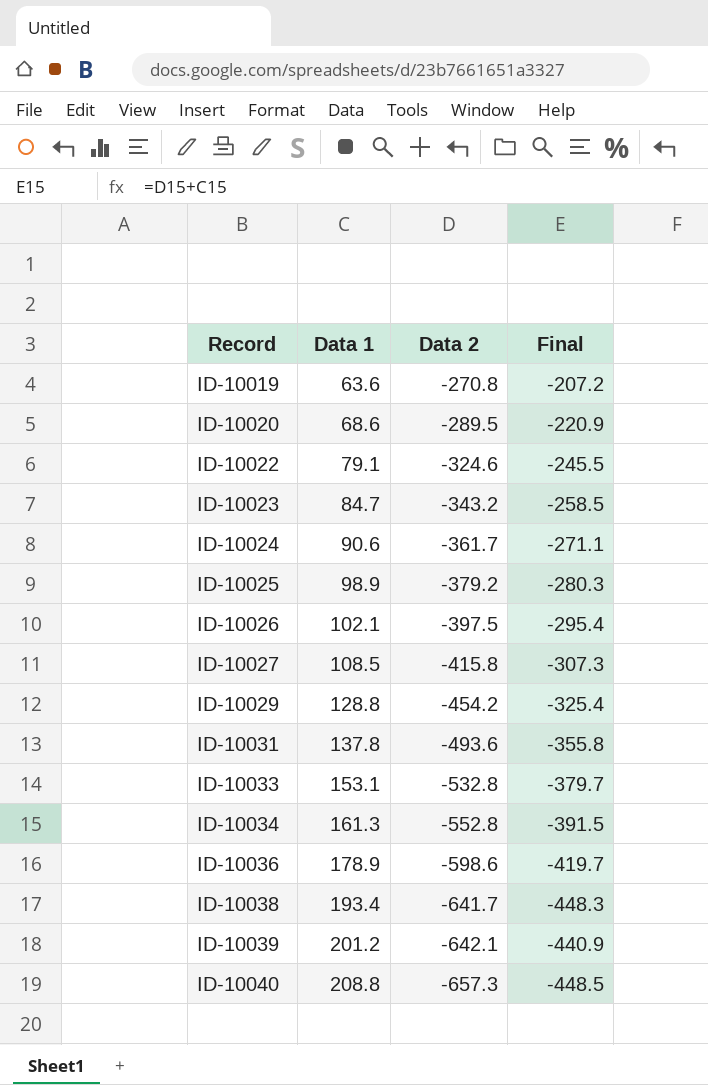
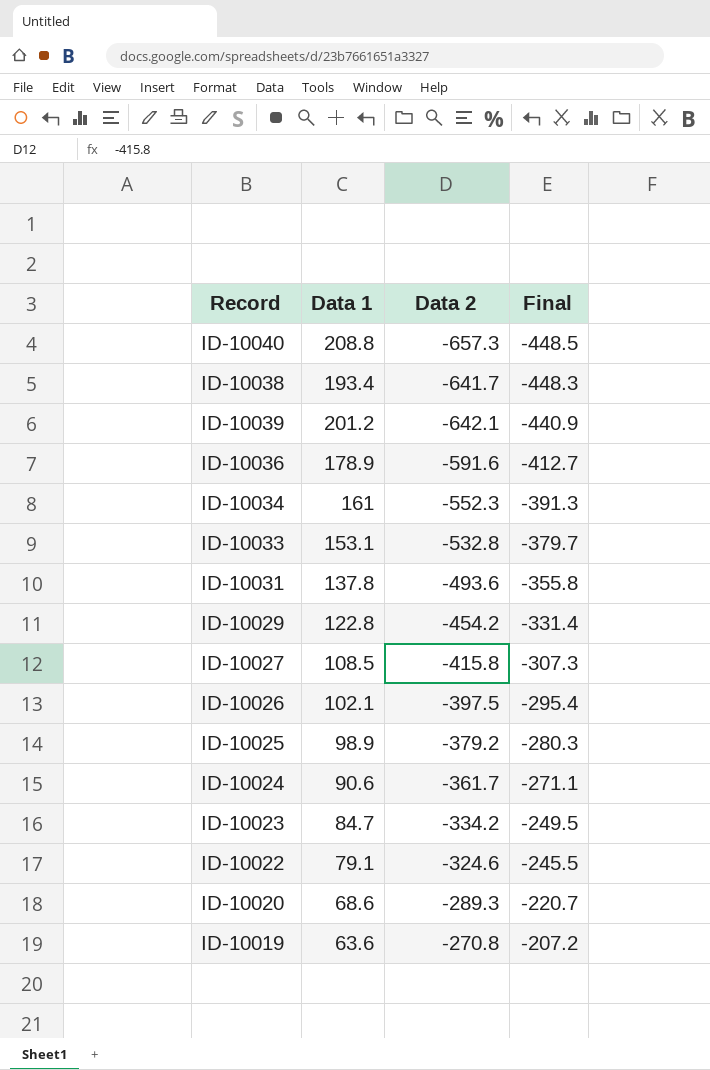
row order: Record ascending -> Final ascending
ID-10036 | Data 2: -598.6 -> -591.6
ID-10036 | Final: -419.7 -> -412.7
ID-10034 | Data 1: 161.3 -> 161
ID-10034 | Data 2: -552.8 -> -552.3
ID-10034 | Final: -391.5 -> -391.3
ID-10029 | Data 1: 128.8 -> 122.8
ID-10029 | Final: -325.4 -> -331.4
ID-10023 | Data 2: -343.2 -> -334.2
ID-10023 | Final: -258.5 -> -249.5
ID-10020 | Data 2: -289.5 -> -289.3
ID-10020 | Final: -220.9 -> -220.7

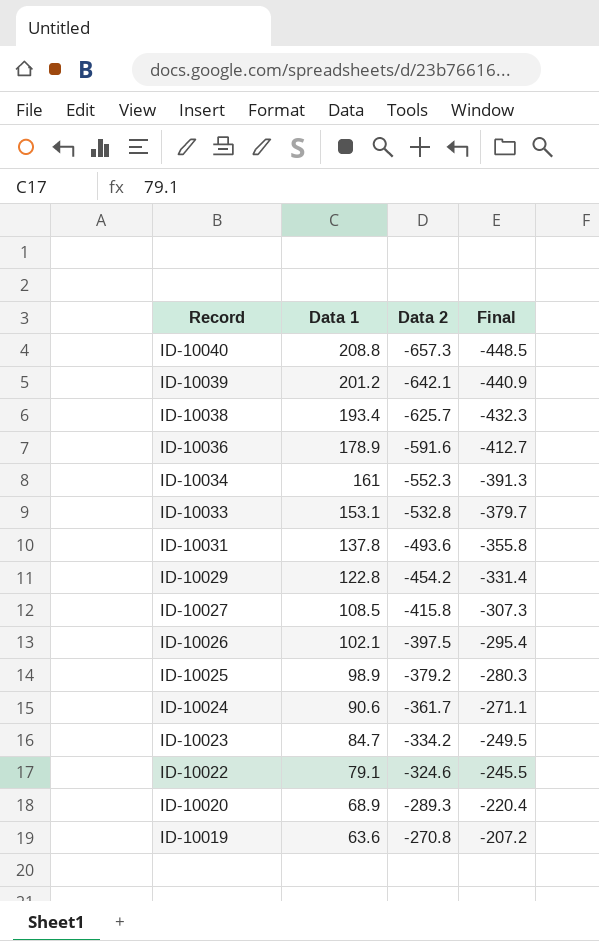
row order: Final ascending -> Record descending
ID-10038 | Data 2: -641.7 -> -625.7
ID-10038 | Final: -448.3 -> -432.3
ID-10020 | Data 1: 68.6 -> 68.9
ID-10020 | Final: -220.7 -> -220.4

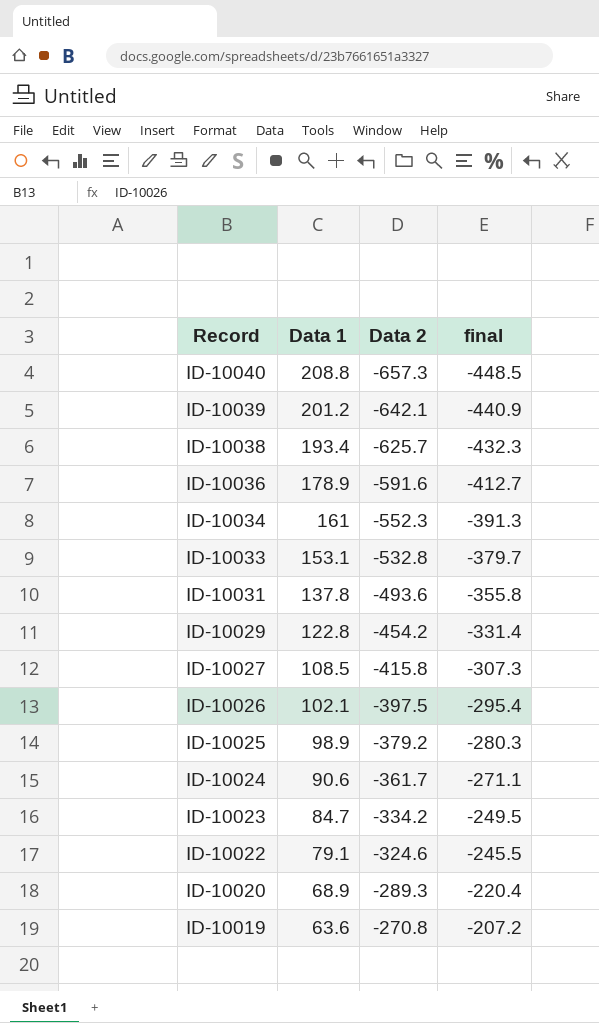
column name: Final -> final

